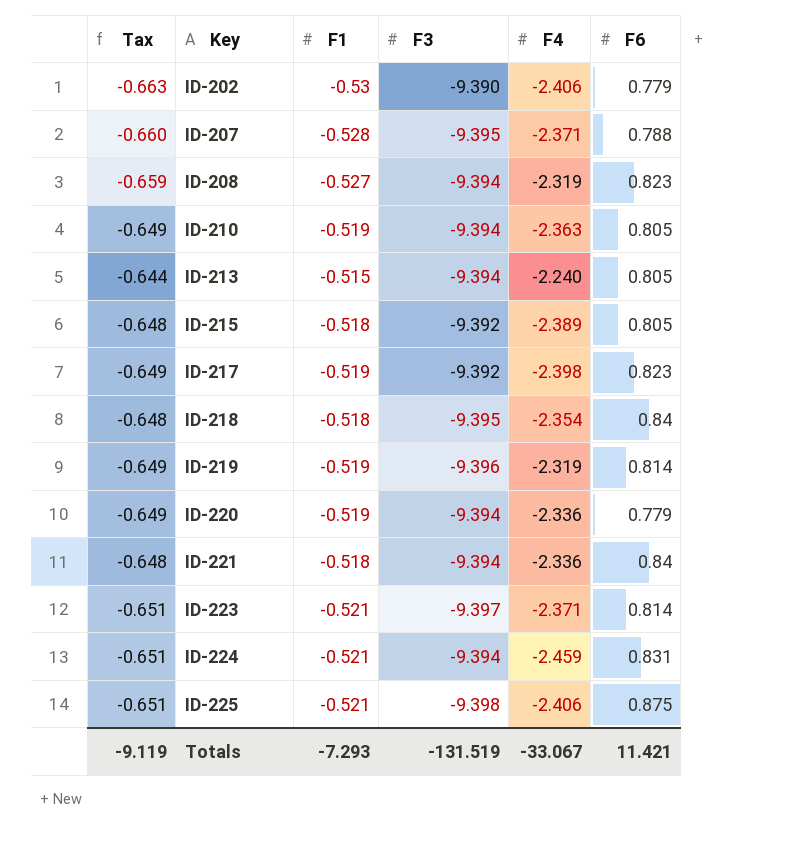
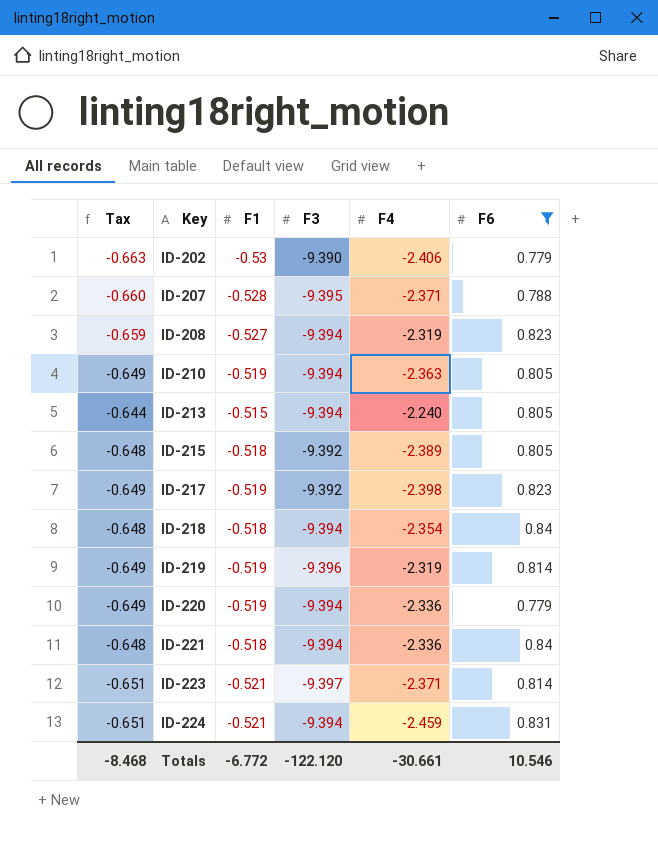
filter: none -> F6 != 0.875
ID-218 | F3: -9.395 -> -9.394
Totals | Tax: -9.119 -> -8.468
Totals | F1: -7.293 -> -6.772
Totals | F3: -131.519 -> -122.120
Totals | F4: -33.067 -> -30.661
Totals | F6: 11.421 -> 10.546

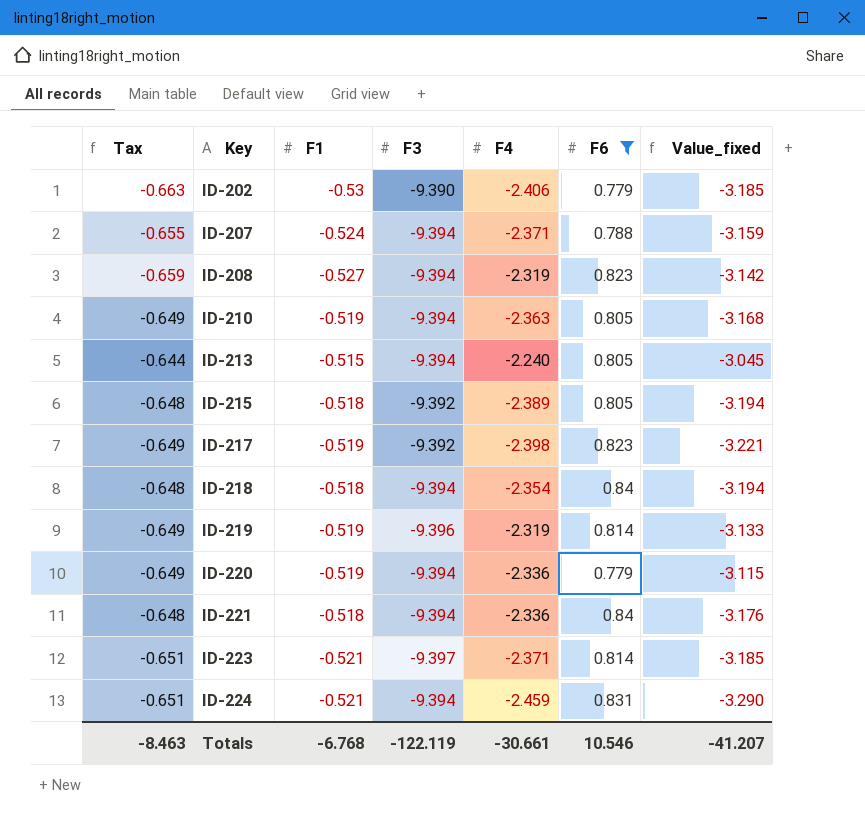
column Value_fixed | formula: none -> [F4] - [F6]
ID-207 | Tax: -0.660 -> -0.655
ID-207 | F1: -0.528 -> -0.524
ID-207 | F3: -9.395 -> -9.394
Totals | Tax: -8.468 -> -8.463
Totals | F1: -6.772 -> -6.768
Totals | F3: -122.120 -> -122.119

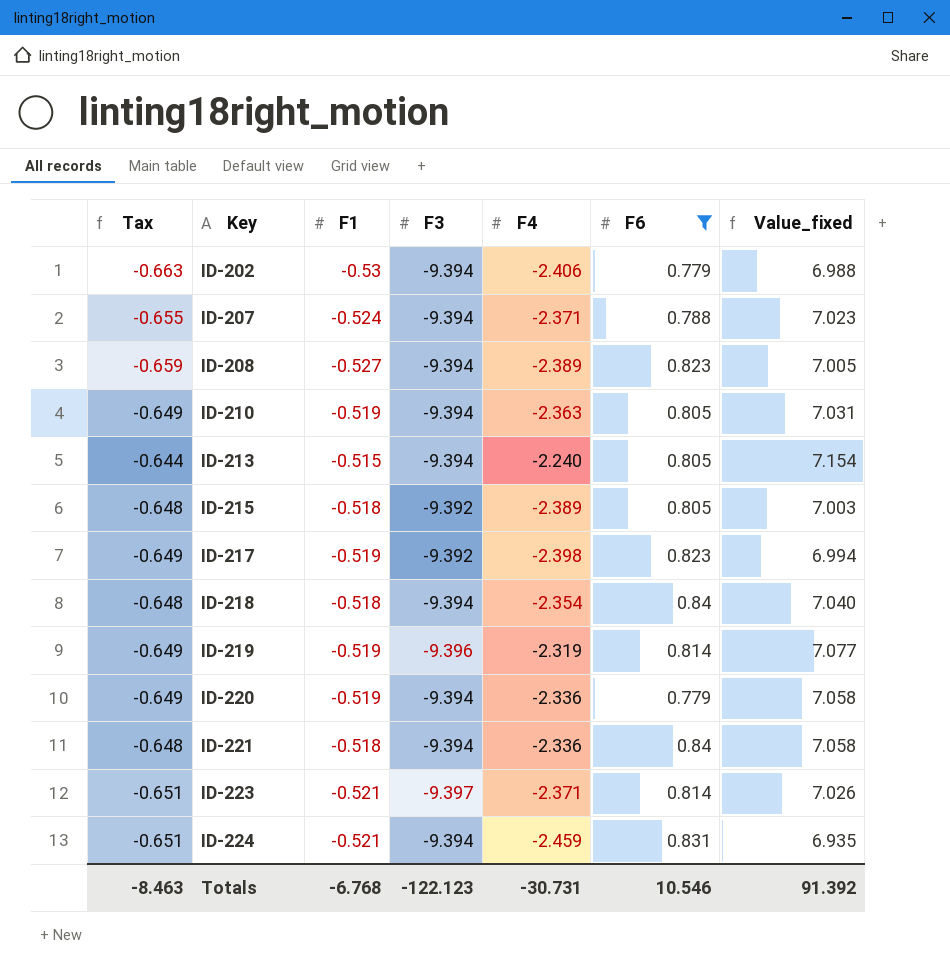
column Value_fixed | formula: [F4] - [F6] -> [F4] - [F3]
ID-202 | F3: -9.390 -> -9.394
ID-208 | F4: -2.319 -> -2.389
Totals | F3: -122.119 -> -122.123
Totals | F4: -30.661 -> -30.731
Totals | Value_fixed: -41.207 -> 91.392

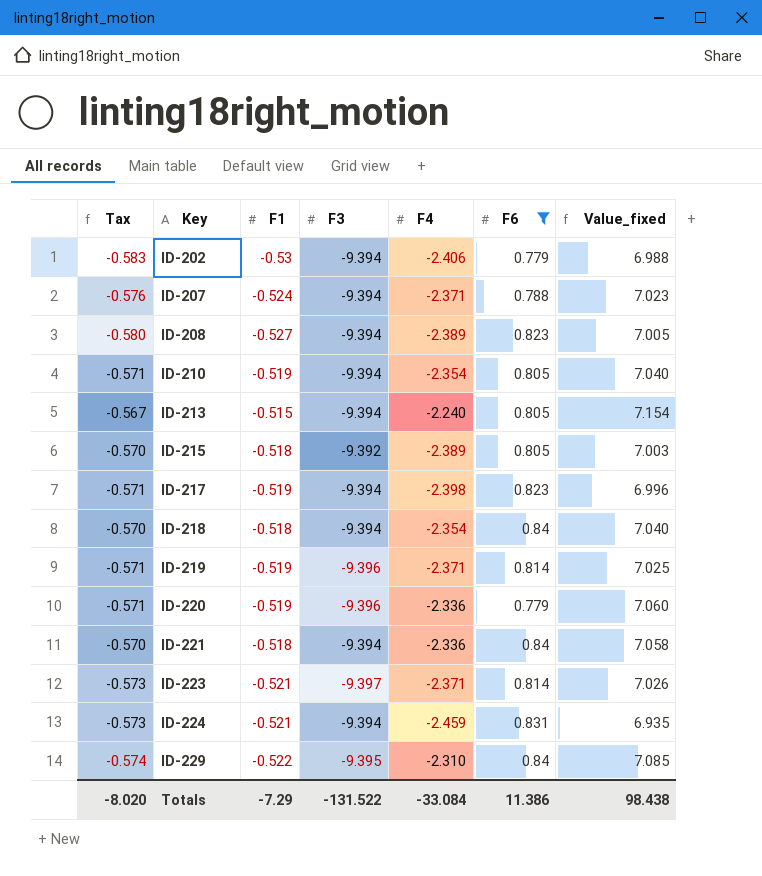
column Tax | formula: [F1] * 1.25 -> [F1] * 1.1
ID-210 | F4: -2.363 -> -2.354
ID-210 | Value_fixed: 7.031 -> 7.040
ID-217 | F3: -9.392 -> -9.394
ID-217 | Value_fixed: 6.994 -> 6.996
ID-219 | F4: -2.319 -> -2.371
ID-219 | Value_fixed: 7.077 -> 7.025
ID-220 | F3: -9.394 -> -9.396
ID-220 | Value_fixed: 7.058 -> 7.060
row ID-229: none -> -0.574 | -0.522 | -9.395 | -2.310 | 0.84 | 7.085
Totals | Tax: -8.463 -> -8.020
Totals | F1: -6.768 -> -7.29
Totals | F3: -122.123 -> -131.522
Totals | F4: -30.731 -> -33.084
Totals | F6: 10.546 -> 11.386
Totals | Value_fixed: 91.392 -> 98.438

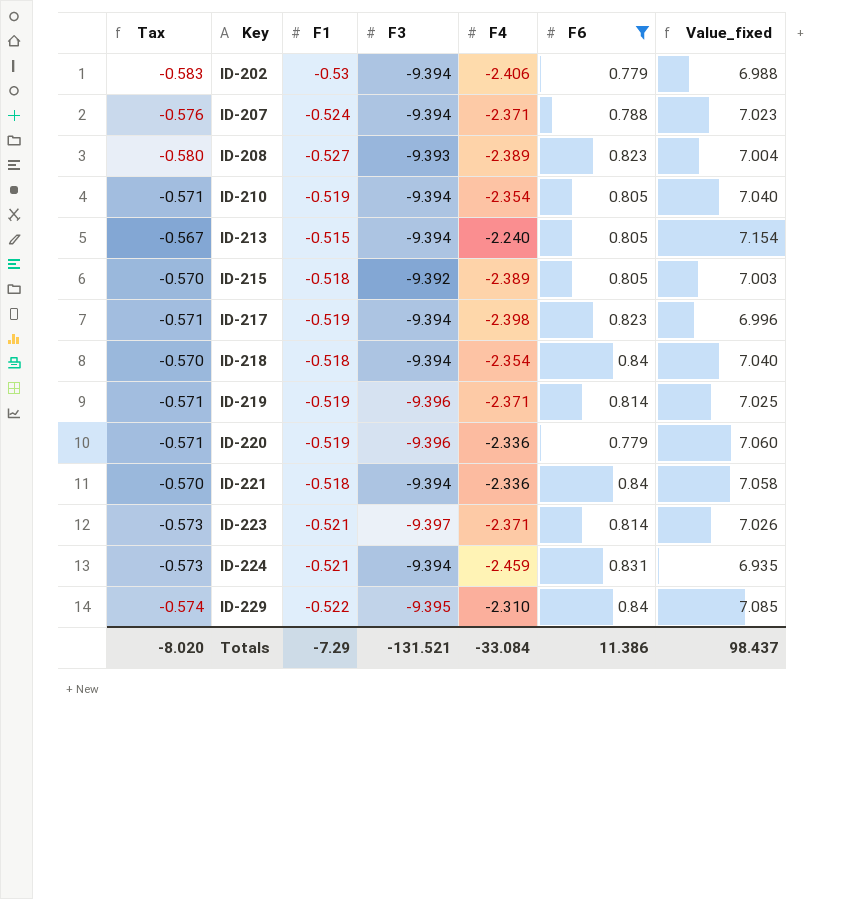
ID-208 | F3: -9.394 -> -9.393
ID-208 | Value_fixed: 7.005 -> 7.004
Totals | F3: -131.522 -> -131.521
Totals | Value_fixed: 98.438 -> 98.437

